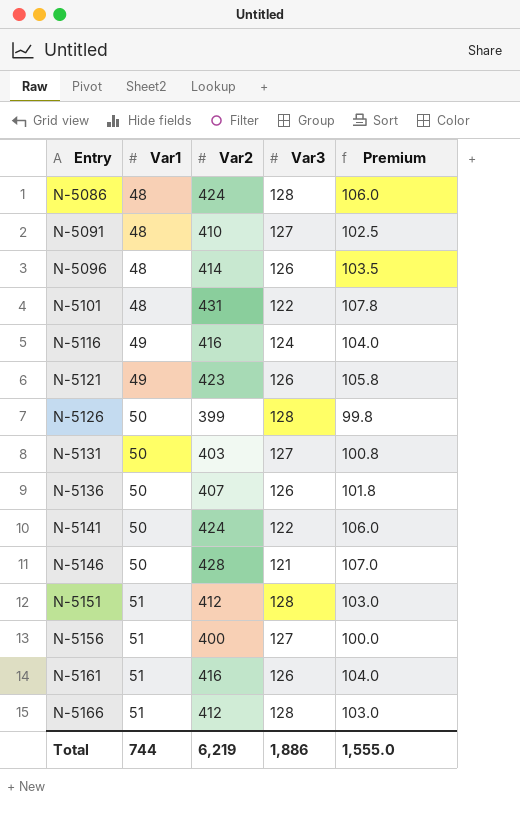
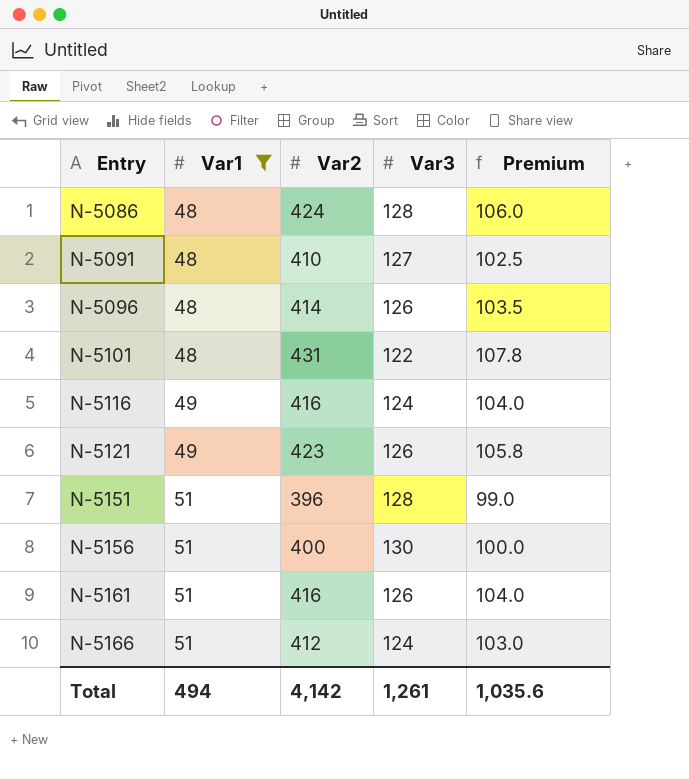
filter: none -> Var1 != 50
N-5151 | Var2: 412 -> 396
N-5151 | Premium: 103.0 -> 99.0
N-5156 | Var3: 127 -> 130
N-5166 | Var3: 128 -> 124
Total | Var1: 744 -> 494
Total | Var2: 6,219 -> 4,142
Total | Var3: 1,886 -> 1,261
Total | Premium: 1,555.0 -> 1,035.6

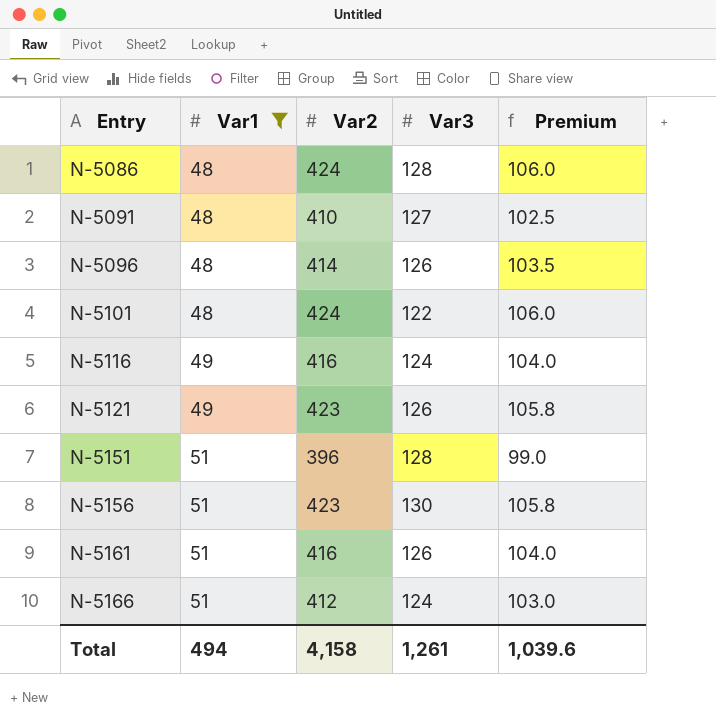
N-5101 | Var2: 431 -> 424
N-5101 | Premium: 107.8 -> 106.0
N-5156 | Var2: 400 -> 423
N-5156 | Premium: 100.0 -> 105.8
Total | Var2: 4,142 -> 4,158
Total | Premium: 1,035.6 -> 1,039.6

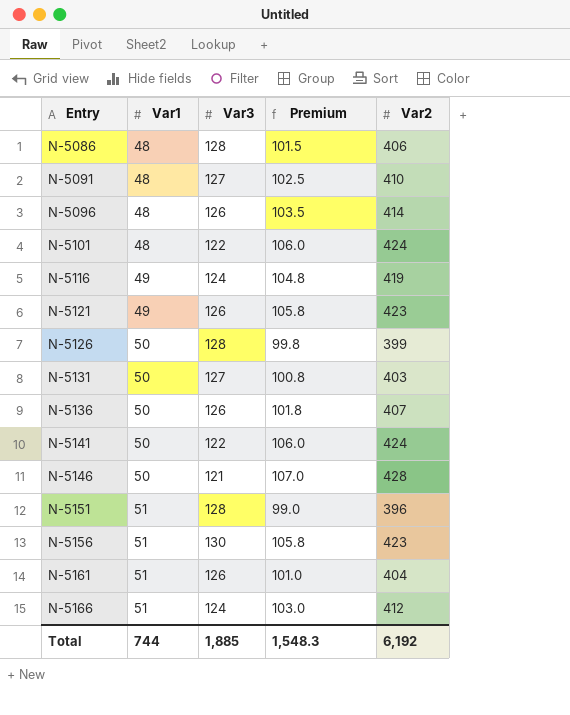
filter: Var1 != 50 -> none
column Var2 | position: 3 -> 5
N-5086 | Premium: 106.0 -> 101.5
N-5086 | Var2: 424 -> 406
N-5116 | Premium: 104.0 -> 104.8
N-5116 | Var2: 416 -> 419
N-5161 | Premium: 104.0 -> 101.0
N-5161 | Var2: 416 -> 404
Total | Var1: 494 -> 744
Total | Var3: 1,261 -> 1,885
Total | Premium: 1,039.6 -> 1,548.3
Total | Var2: 4,158 -> 6,192

